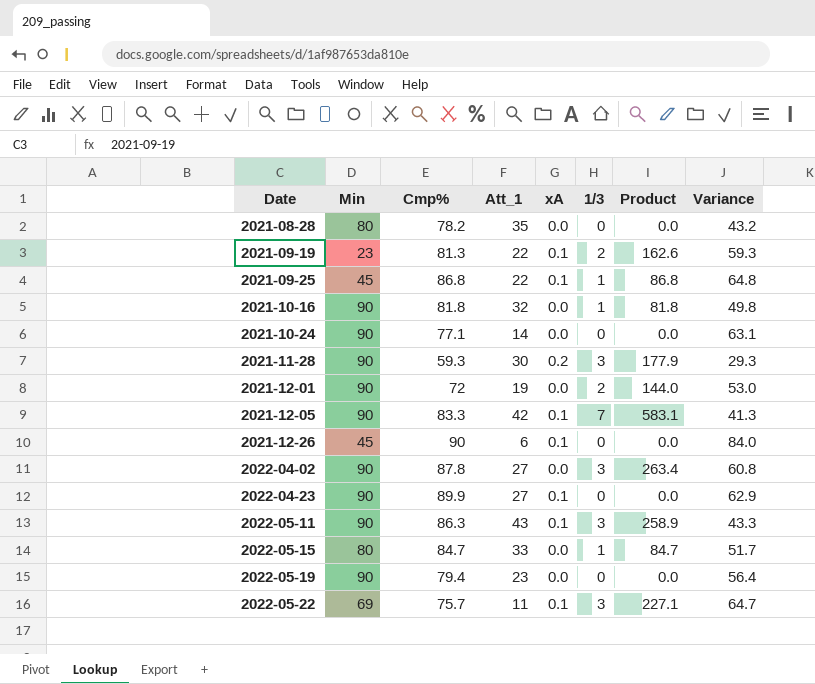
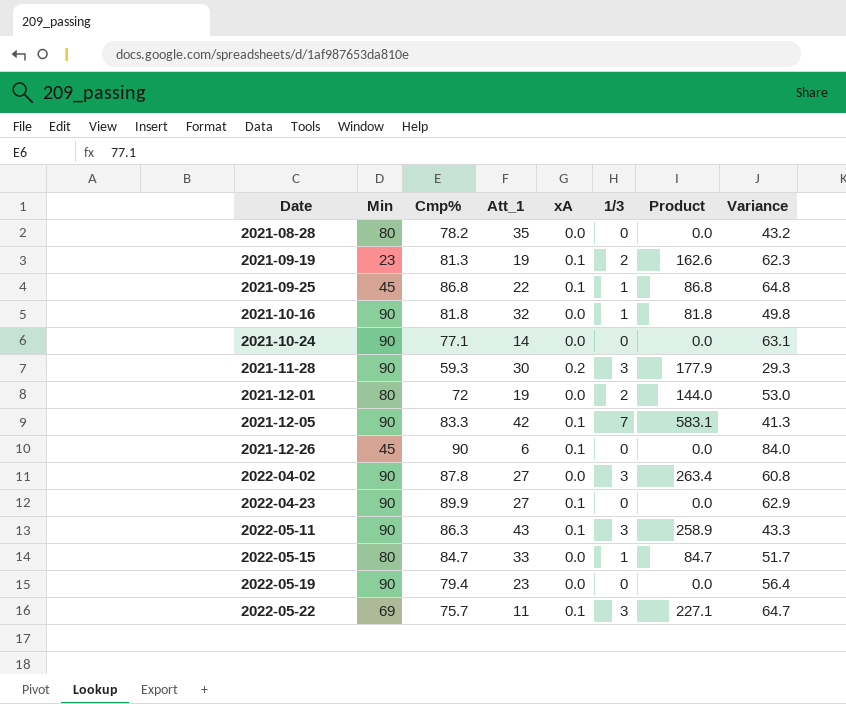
2021-09-19 | Att_1: 22 -> 19
2021-09-19 | Variance: 59.3 -> 62.3
2021-12-01 | Min: 90 -> 80

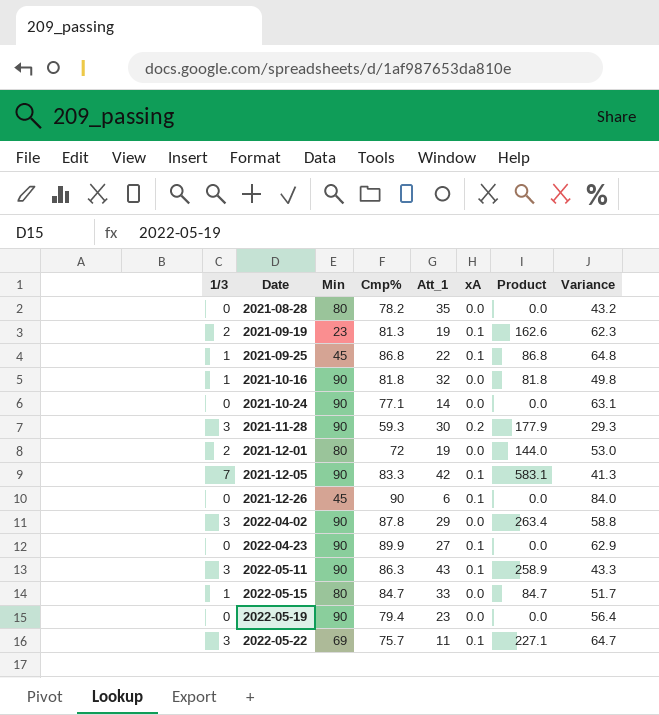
column 1/3 | position: 6 -> 1
2022-04-02 | Att_1: 27 -> 29
2022-04-02 | Variance: 60.8 -> 58.8

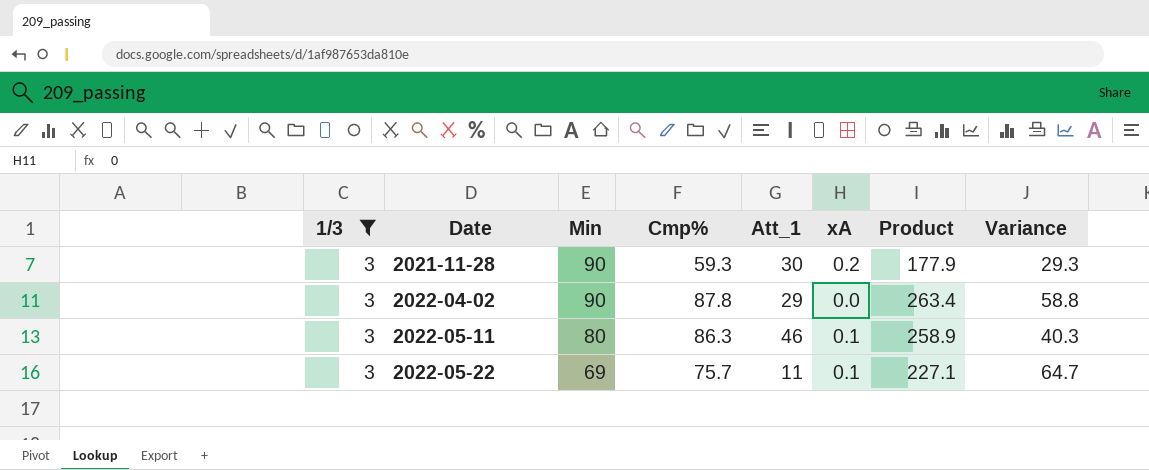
filter: none -> 1/3 = 3
2022-05-11 | Min: 90 -> 80
2022-05-11 | Att_1: 43 -> 46
2022-05-11 | Variance: 43.3 -> 40.3

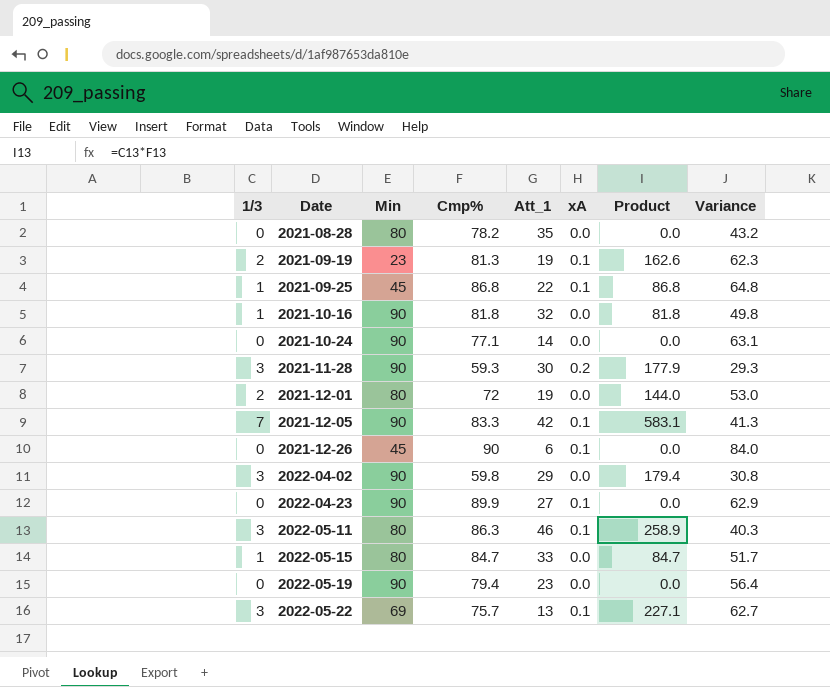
filter: 1/3 = 3 -> none
2022-04-02 | Cmp%: 87.8 -> 59.8
2022-04-02 | Product: 263.4 -> 179.4
2022-04-02 | Variance: 58.8 -> 30.8
2022-05-22 | Att_1: 11 -> 13
2022-05-22 | Variance: 64.7 -> 62.7

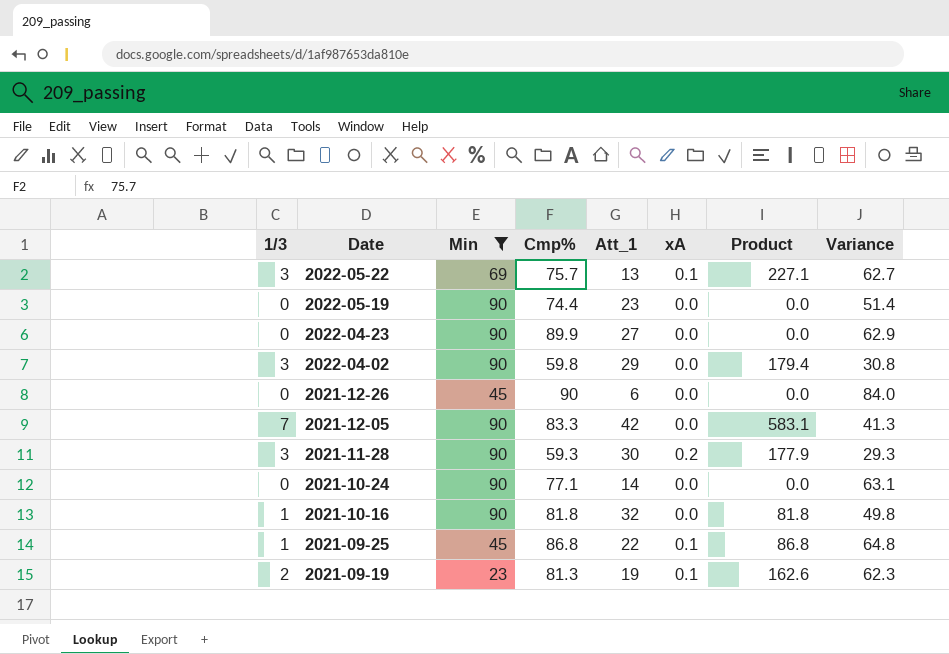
filter: none -> Min != 80
row order: Date ascending -> Date descending
2022-05-19 | Cmp%: 79.4 -> 74.4
2022-05-19 | Variance: 56.4 -> 51.4
2022-04-23 | xA: 0.1 -> 0.0
2021-12-26 | xA: 0.1 -> 0.0
2021-12-05 | xA: 0.1 -> 0.0

